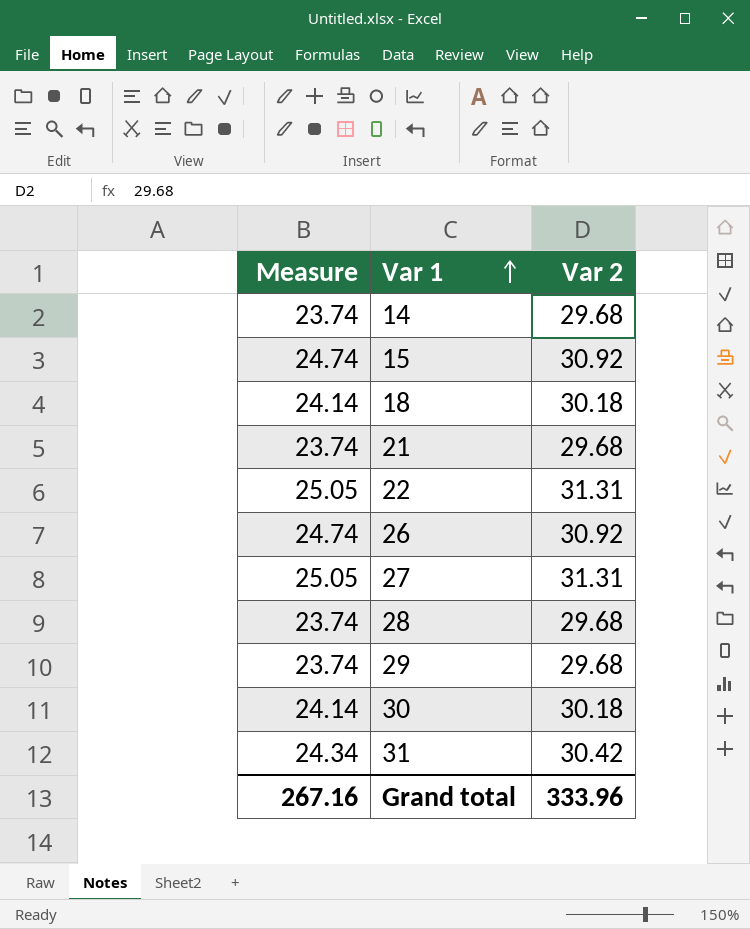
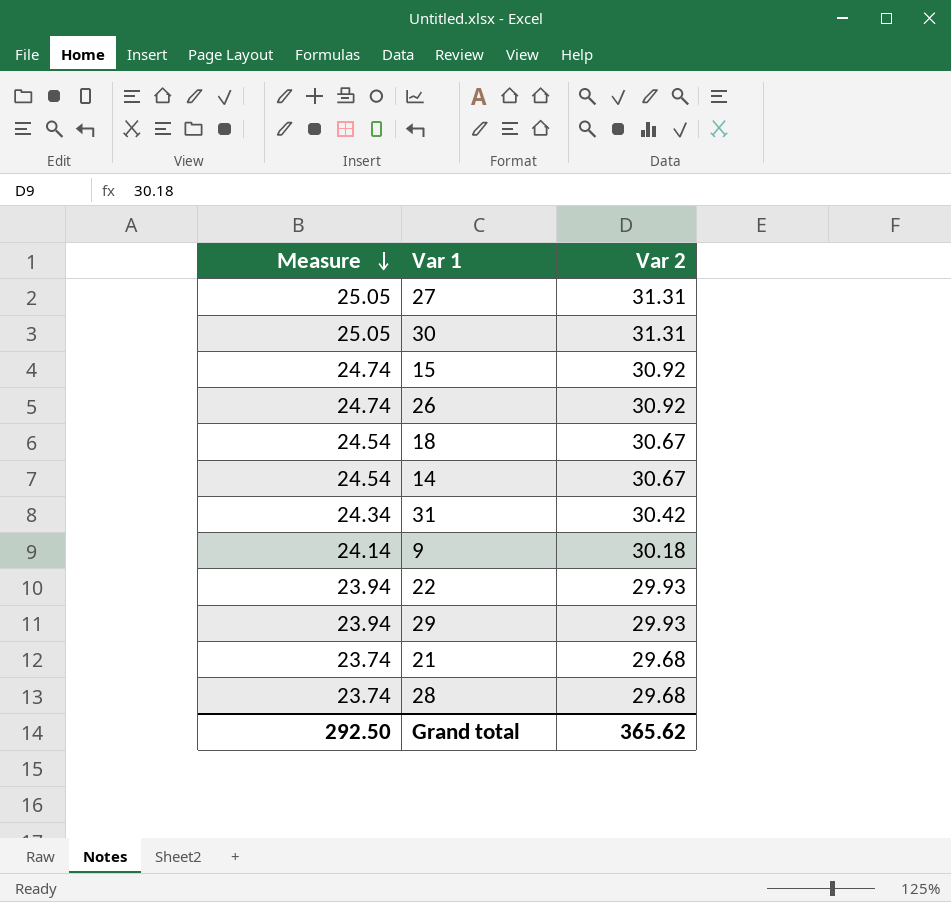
row order: Var 1 ascending -> Measure descending
30 | Measure: 24.14 -> 25.05
30 | Var 2: 30.18 -> 31.31
18 | Measure: 24.14 -> 24.54
18 | Var 2: 30.18 -> 30.67
14 | Measure: 23.74 -> 24.54
14 | Var 2: 29.68 -> 30.67
row 9: none -> 24.14 | 30.18
22 | Measure: 25.05 -> 23.94
22 | Var 2: 31.31 -> 29.93
29 | Measure: 23.74 -> 23.94
29 | Var 2: 29.68 -> 29.93
Grand total | Measure: 267.16 -> 292.50
Grand total | Var 2: 333.96 -> 365.62

